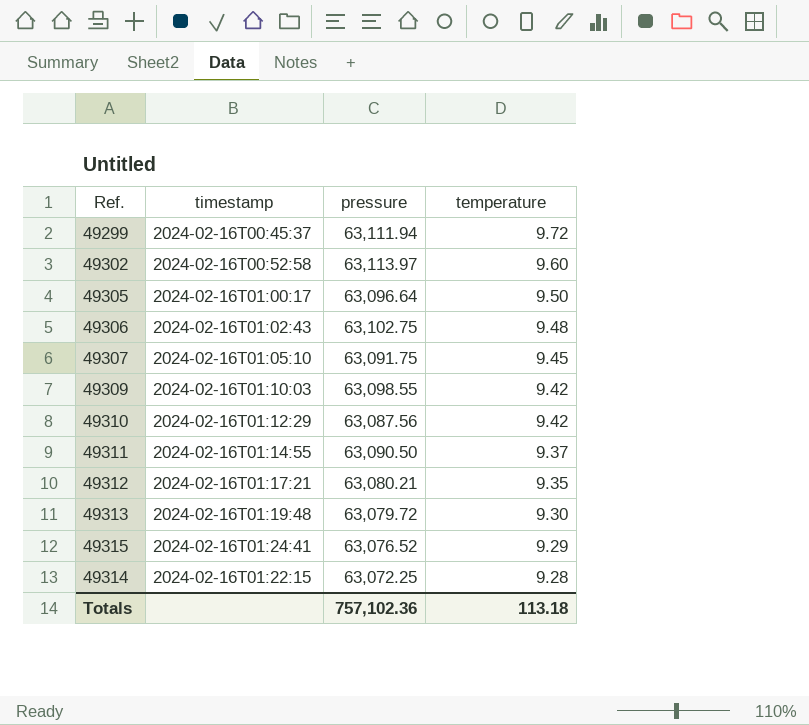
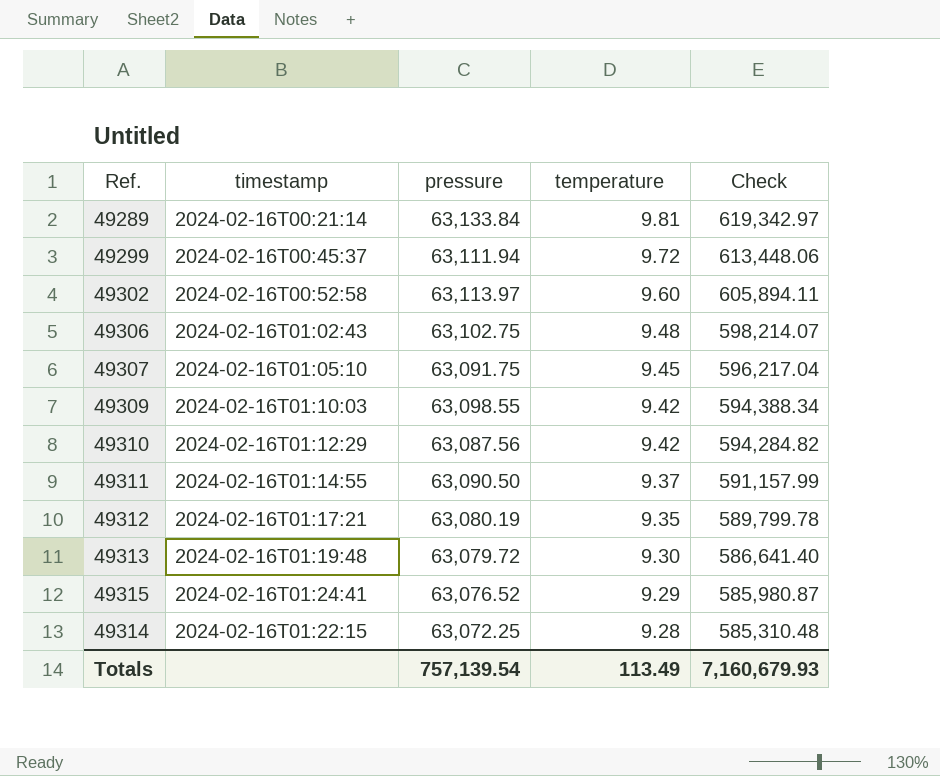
column Check | formula: none -> [pressure] * [temperature]
row 49305: 2024-02-16T01:00:17 | 63,096.64 | 9.50 -> none
row 49289: none -> 2024-02-16T00:21:14 | 63,133.84 | 9.81 | 619,342.97
49312 | pressure: 63,080.21 -> 63,080.19
Totals | pressure: 757,102.36 -> 757,139.54
Totals | temperature: 113.18 -> 113.49

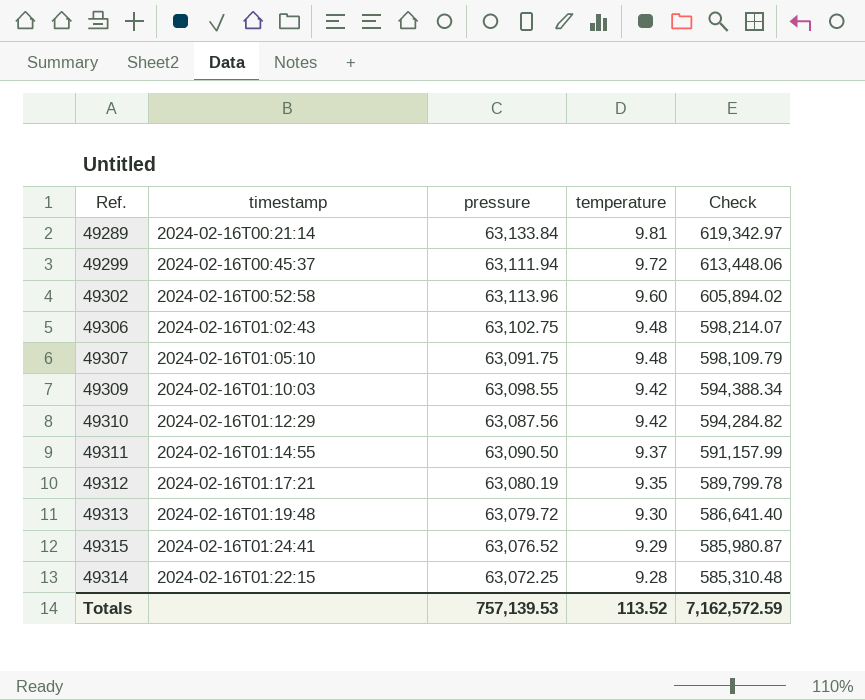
49302 | pressure: 63,113.97 -> 63,113.96
49302 | Check: 605,894.11 -> 605,894.02
49307 | temperature: 9.45 -> 9.48
49307 | Check: 596,217.04 -> 598,109.79
Totals | pressure: 757,139.54 -> 757,139.53
Totals | temperature: 113.49 -> 113.52
Totals | Check: 7,160,679.93 -> 7,162,572.59

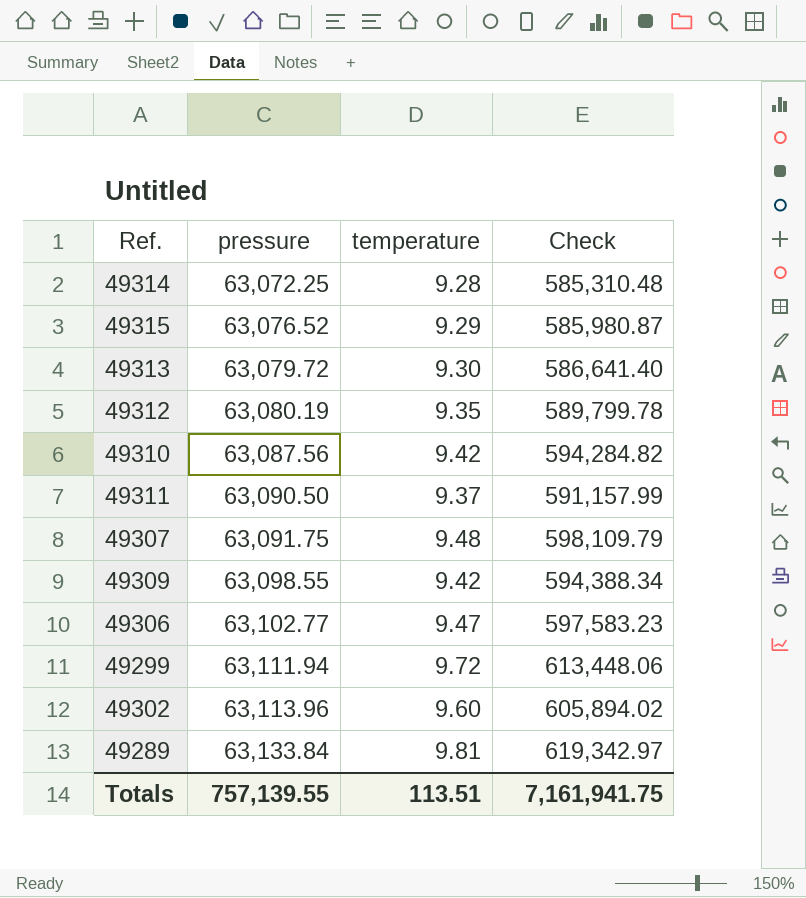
row order: temperature descending -> pressure ascending
column timestamp | position: 2 -> none
49306 | pressure: 63,102.75 -> 63,102.77
49306 | temperature: 9.48 -> 9.47
49306 | Check: 598,214.07 -> 597,583.23
Totals | pressure: 757,139.53 -> 757,139.55
Totals | temperature: 113.52 -> 113.51
Totals | Check: 7,162,572.59 -> 7,161,941.75

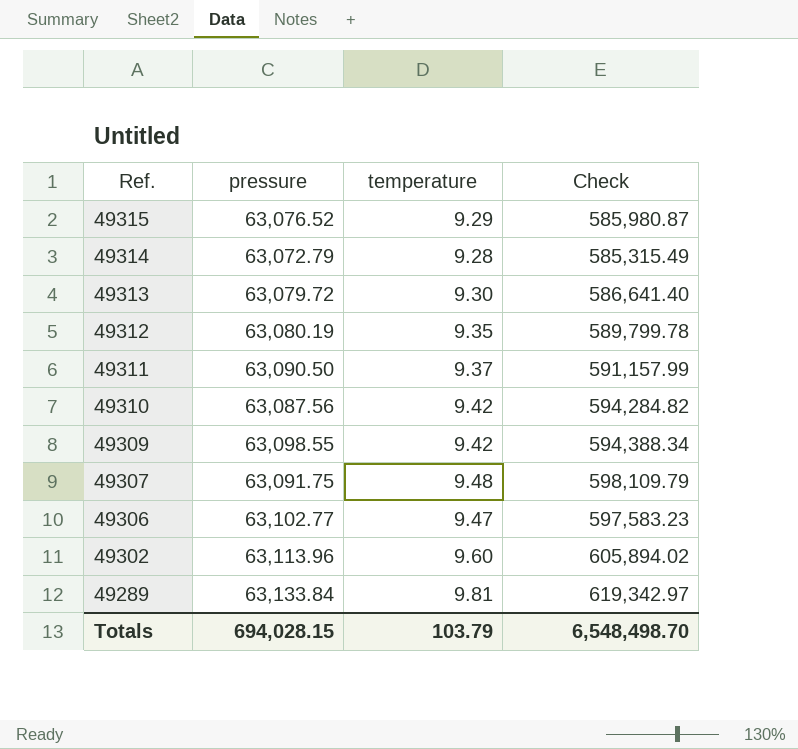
row order: pressure ascending -> Ref. descending
row 49299: 63,111.94 | 9.72 | 613,448.06 -> none
49314 | pressure: 63,072.25 -> 63,072.79
49314 | Check: 585,310.48 -> 585,315.49
Totals | pressure: 757,139.55 -> 694,028.15
Totals | temperature: 113.51 -> 103.79
Totals | Check: 7,161,941.75 -> 6,548,498.70

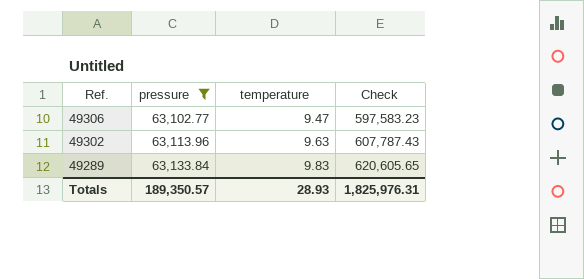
filter: none -> pressure >= 63,102.77
49302 | temperature: 9.60 -> 9.63
49302 | Check: 605,894.02 -> 607,787.43
49289 | temperature: 9.81 -> 9.83
49289 | Check: 619,342.97 -> 620,605.65
Totals | pressure: 694,028.15 -> 189,350.57
Totals | temperature: 103.79 -> 28.93
Totals | Check: 6,548,498.70 -> 1,825,976.31

